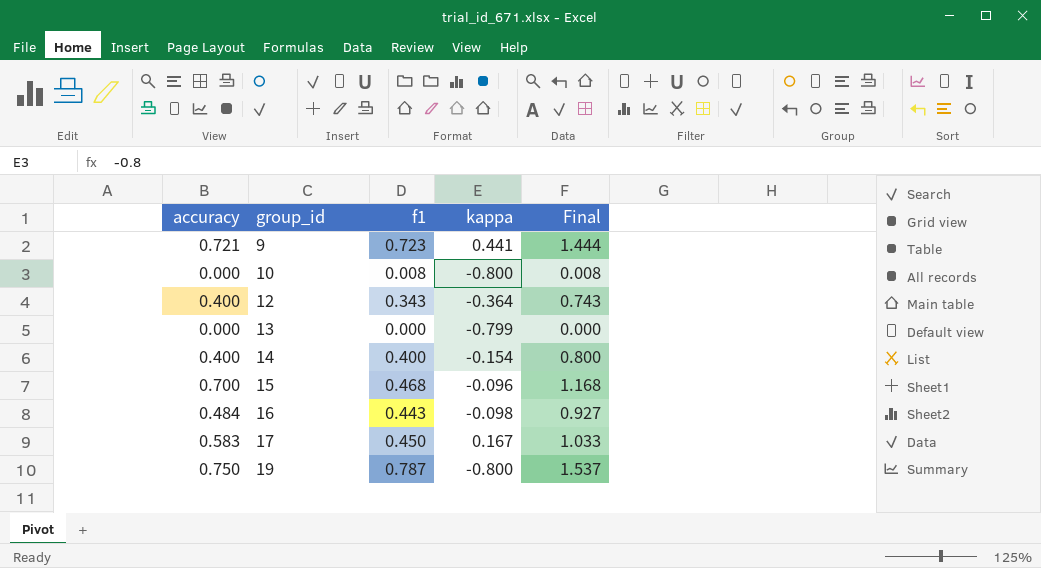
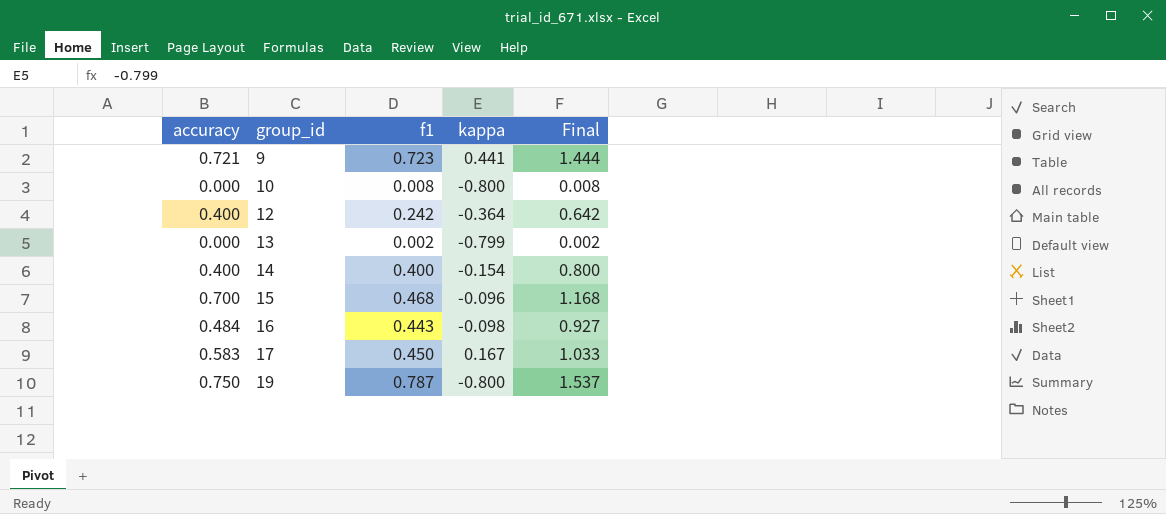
12 | f1: 0.343 -> 0.242
12 | Final: 0.743 -> 0.642
13 | f1: 0.000 -> 0.002
13 | Final: 0.000 -> 0.002

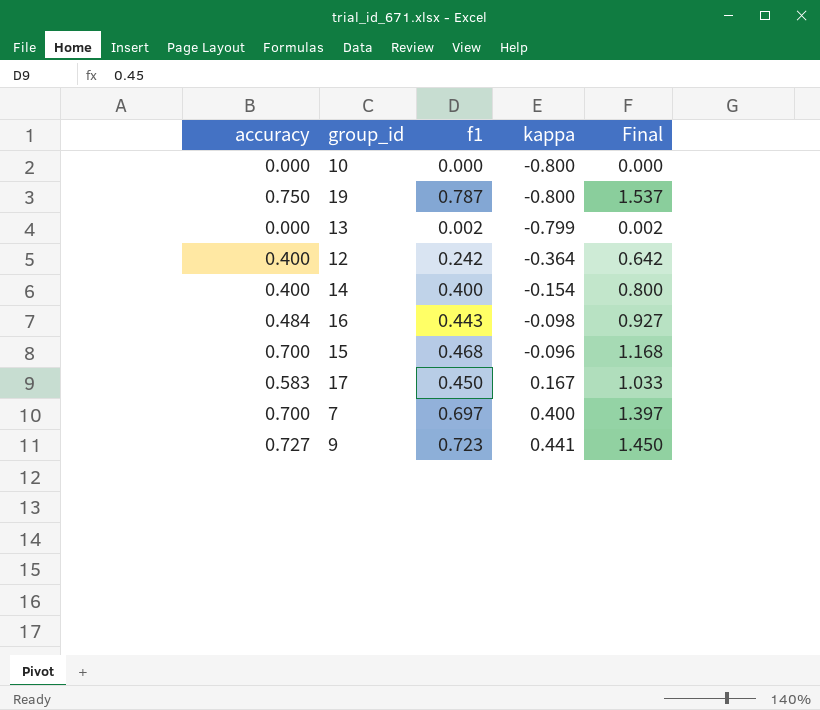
row order: group_id ascending -> kappa ascending
10 | f1: 0.008 -> 0.000
10 | Final: 0.008 -> 0.000
row 7: none -> 0.700 | 0.697 | 0.400 | 1.397
9 | accuracy: 0.721 -> 0.727
9 | Final: 1.444 -> 1.450

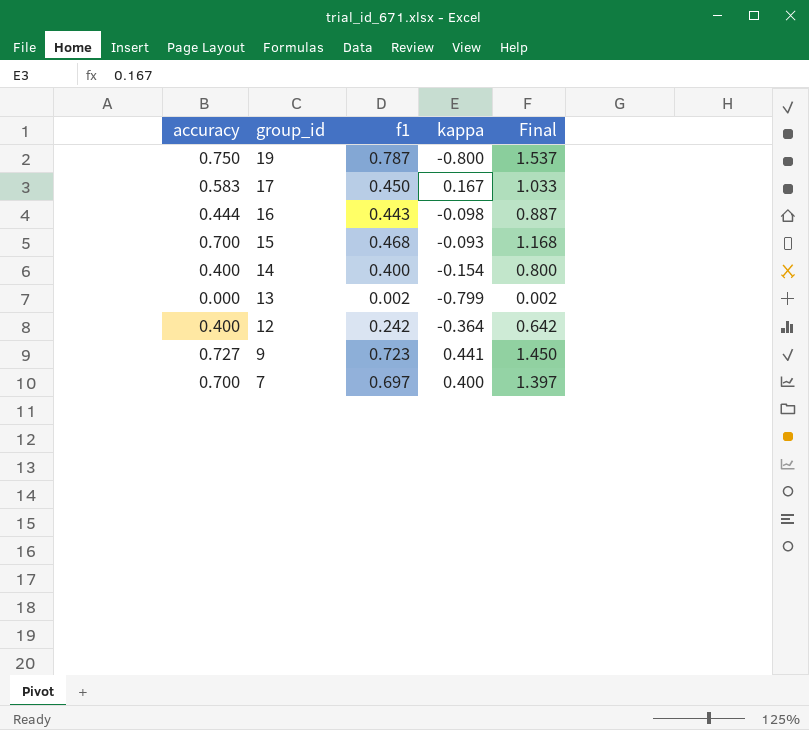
row order: kappa ascending -> group_id descending
row 10: 0.000 | 0.000 | -0.800 | 0.000 -> none
16 | accuracy: 0.484 -> 0.444
16 | Final: 0.927 -> 0.887
15 | kappa: -0.096 -> -0.093

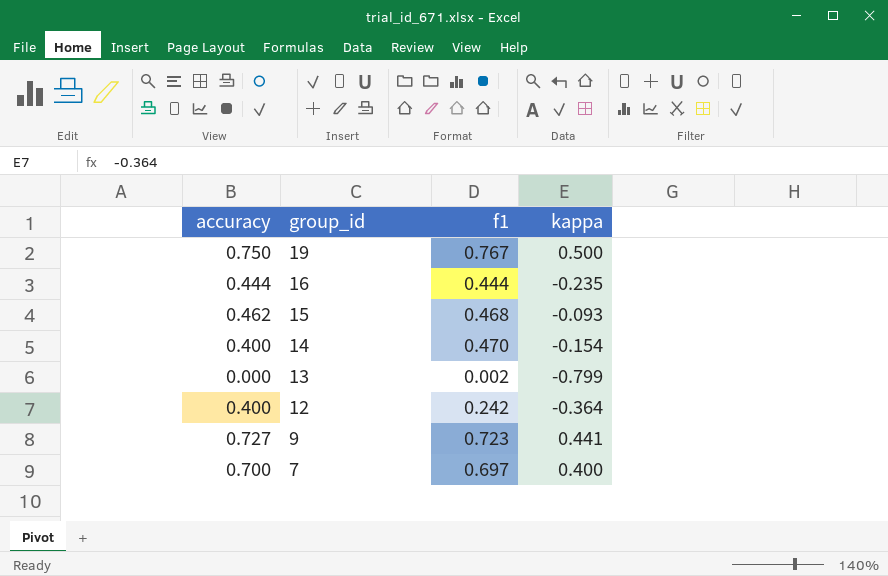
column Final | formula: [accuracy] + [f1] -> none
row 17: 0.583 | 0.450 | 0.167 | 1.033 -> none
19 | f1: 0.787 -> 0.767
19 | kappa: -0.800 -> 0.500
16 | f1: 0.443 -> 0.444
16 | kappa: -0.098 -> -0.235
15 | accuracy: 0.700 -> 0.462
14 | f1: 0.400 -> 0.470

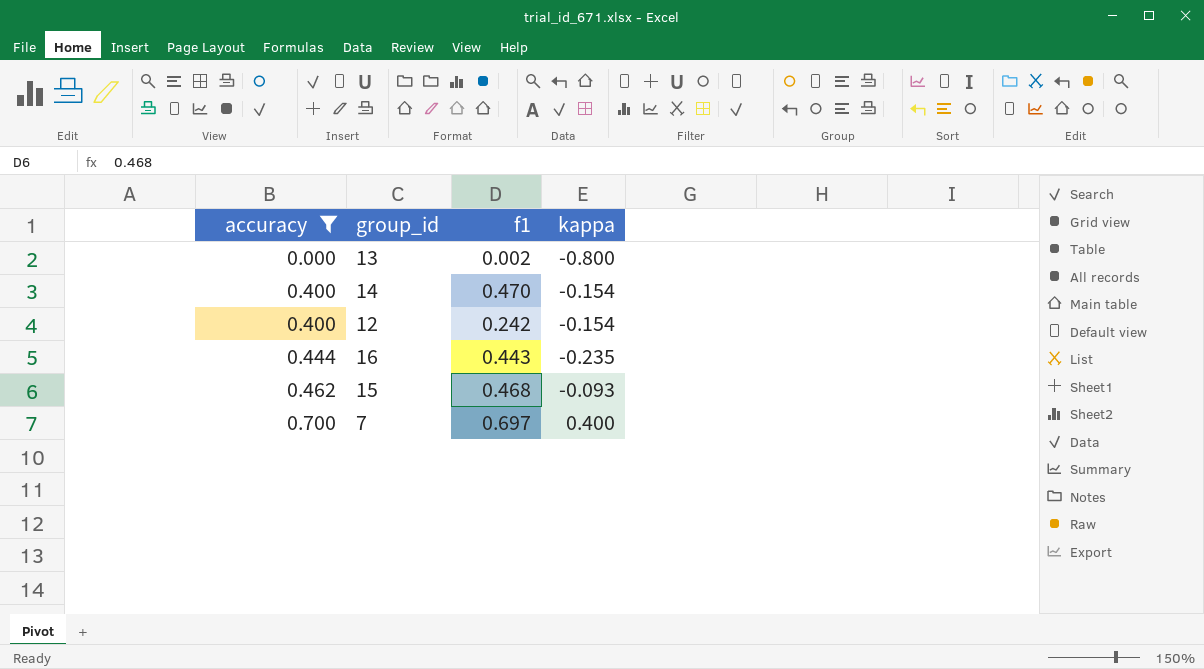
filter: none -> accuracy <= 0.700
row order: group_id descending -> accuracy ascending
13 | kappa: -0.799 -> -0.800
12 | kappa: -0.364 -> -0.154
16 | f1: 0.444 -> 0.443

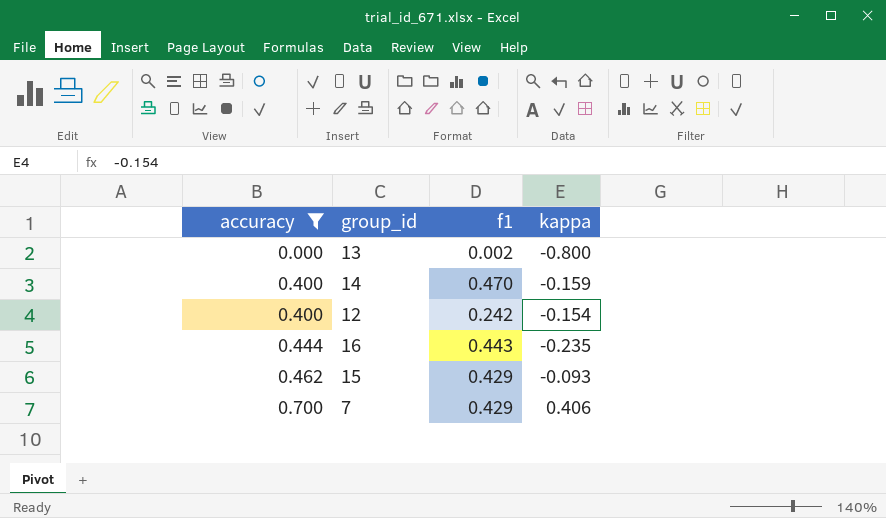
14 | kappa: -0.154 -> -0.159
15 | f1: 0.468 -> 0.429
7 | f1: 0.697 -> 0.429
7 | kappa: 0.400 -> 0.406

